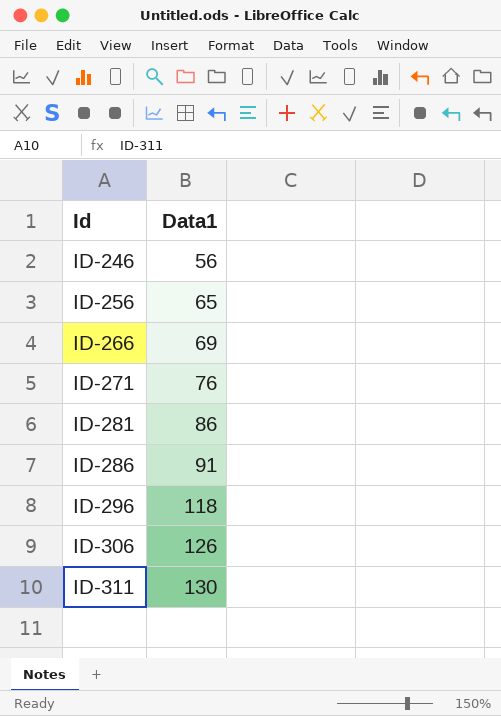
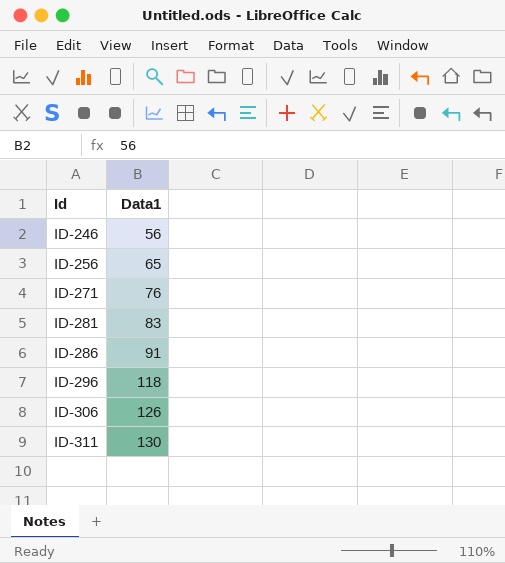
row ID-266: 69 -> none
ID-281 | Data1: 86 -> 83

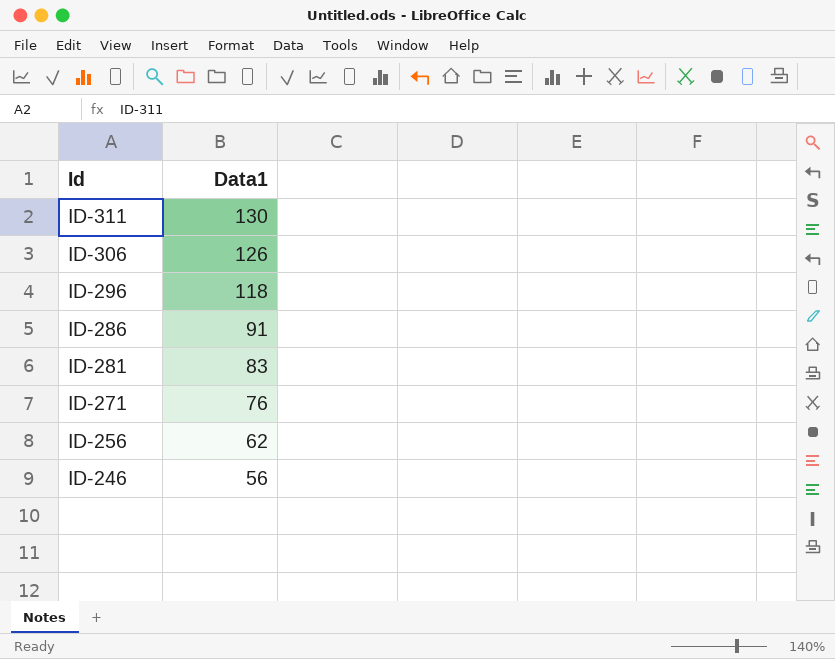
row order: Id ascending -> Id descending
ID-256 | Data1: 65 -> 62

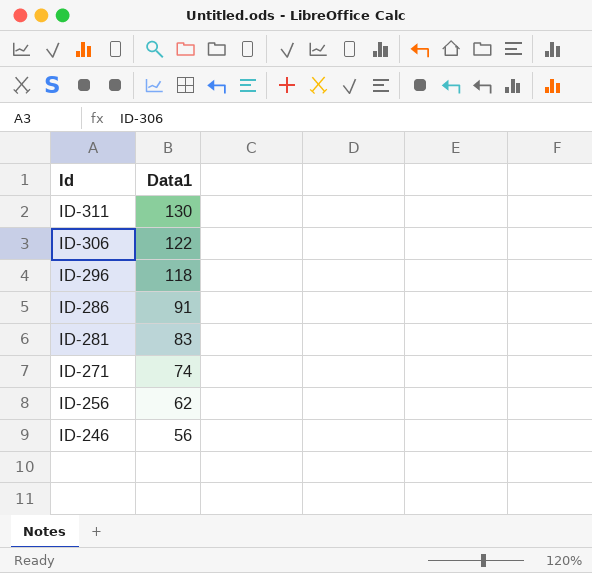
ID-306 | Data1: 126 -> 122
ID-271 | Data1: 76 -> 74

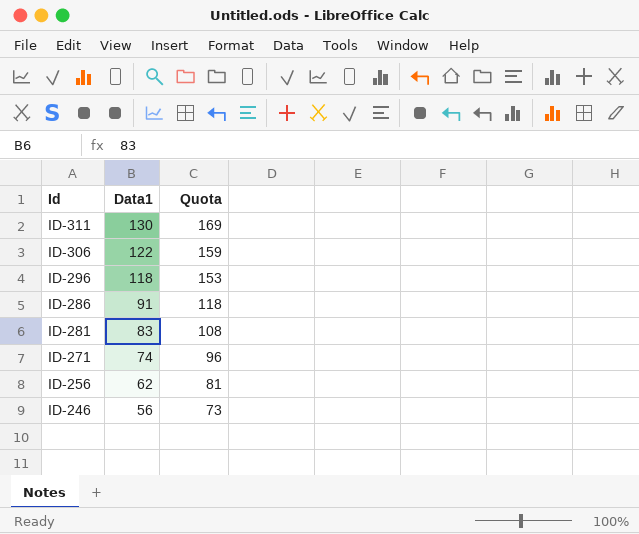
column Quota | formula: none -> [Data1] * 1.3

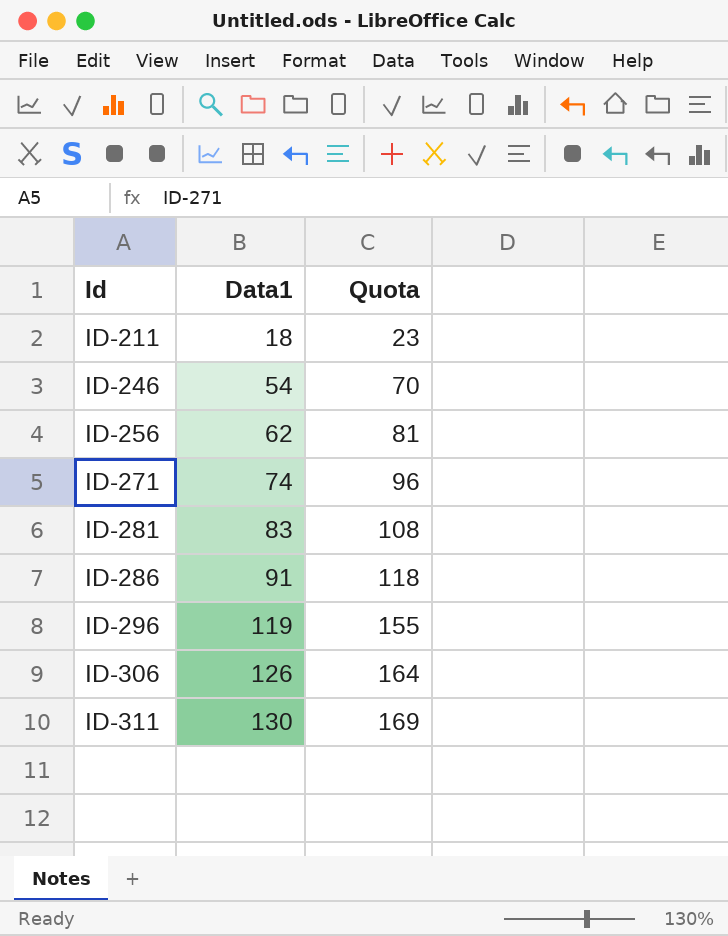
row order: Id descending -> Id ascending
row ID-211: none -> 18 | 23
ID-246 | Data1: 56 -> 54
ID-246 | Quota: 73 -> 70
ID-296 | Data1: 118 -> 119
ID-296 | Quota: 153 -> 155
ID-306 | Data1: 122 -> 126
ID-306 | Quota: 159 -> 164

